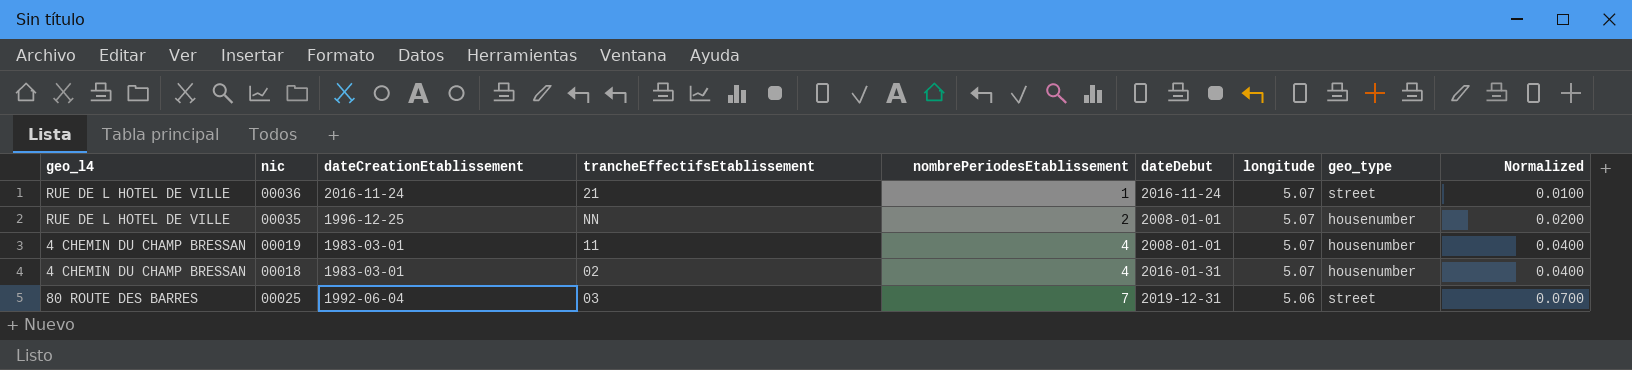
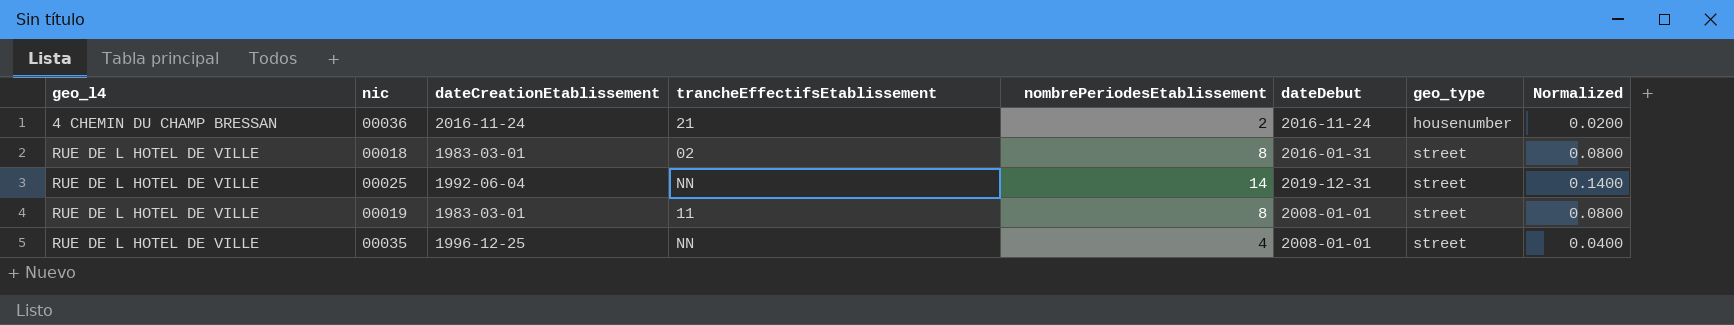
row order: nombrePeriodesEtablissement ascending -> geo_l4 ascending
column longitude | position: 7 -> none
00036 | geo_l4: RUE DE L HOTEL DE VILLE -> 4 CHEMIN DU CHAMP BRESSAN
00036 | nombrePeriodesEtablissement: 1 -> 2
00036 | geo_type: street -> housenumber
00036 | Normalized: 0.0100 -> 0.0200
00018 | geo_l4: 4 CHEMIN DU CHAMP BRESSAN -> RUE DE L HOTEL DE VILLE
00018 | nombrePeriodesEtablissement: 4 -> 8
00018 | geo_type: housenumber -> street
00018 | Normalized: 0.0400 -> 0.0800
00025 | geo_l4: 80 ROUTE DES BARRES -> RUE DE L HOTEL DE VILLE
00025 | trancheEffectifsEtablissement: 03 -> NN
00025 | nombrePeriodesEtablissement: 7 -> 14
00025 | Normalized: 0.0700 -> 0.1400
00019 | geo_l4: 4 CHEMIN DU CHAMP BRESSAN -> RUE DE L HOTEL DE VILLE
00019 | nombrePeriodesEtablissement: 4 -> 8
00019 | geo_type: housenumber -> street
00019 | Normalized: 0.0400 -> 0.0800
00035 | nombrePeriodesEtablissement: 2 -> 4
00035 | geo_type: housenumber -> street
00035 | Normalized: 0.0200 -> 0.0400

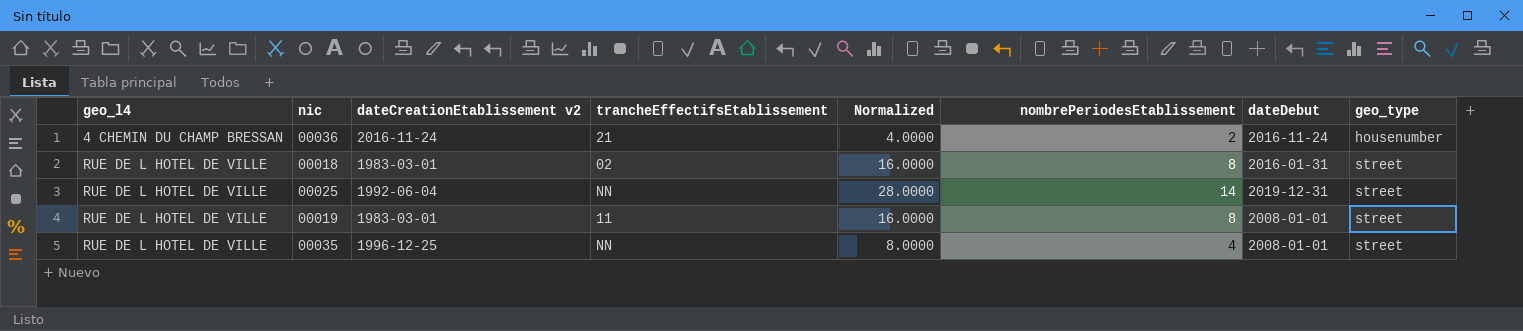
column name: dateCreationEtablissement -> dateCreationEtablissement v2
column Normalized | formula: [nombrePeriodesEtablissement] * 0.01 -> [nombrePeriodesEtablissement] * 2
column Normalized | position: 8 -> 5

